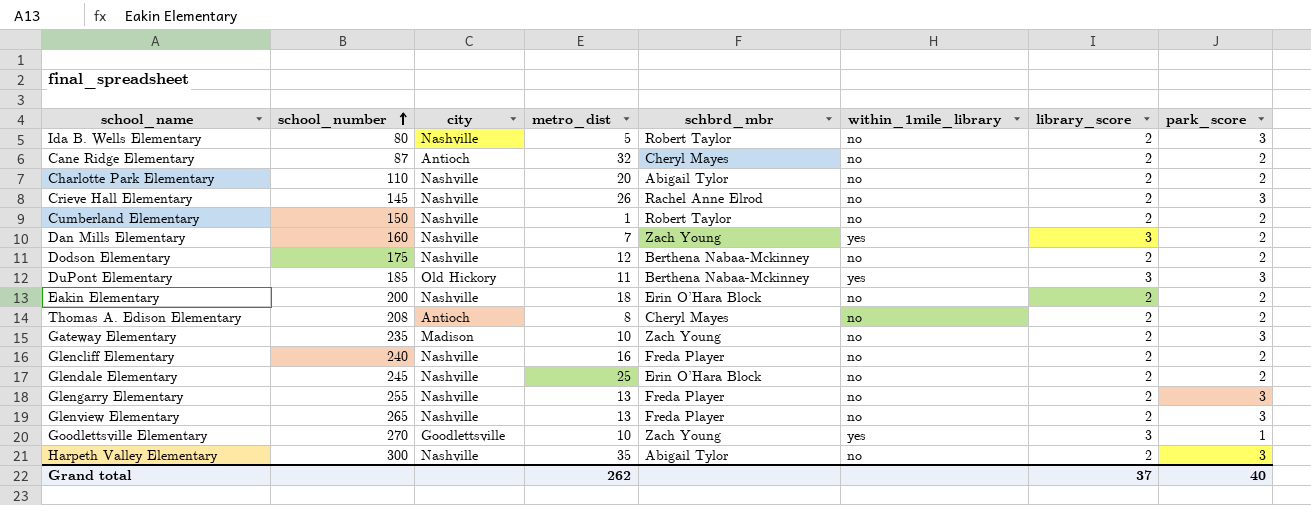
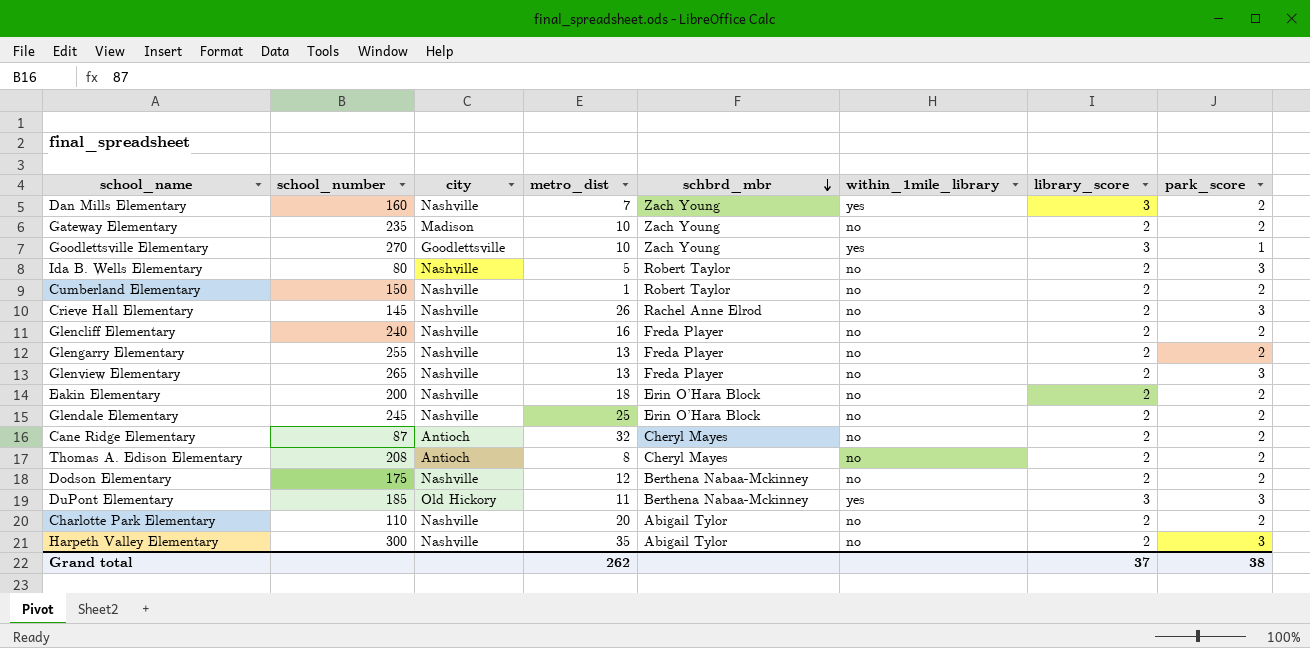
row order: school_number ascending -> schbrd_mbr descending
Gateway Elementary | park_score: 3 -> 2
Glengarry Elementary | park_score: 3 -> 2
Grand total | park_score: 40 -> 38

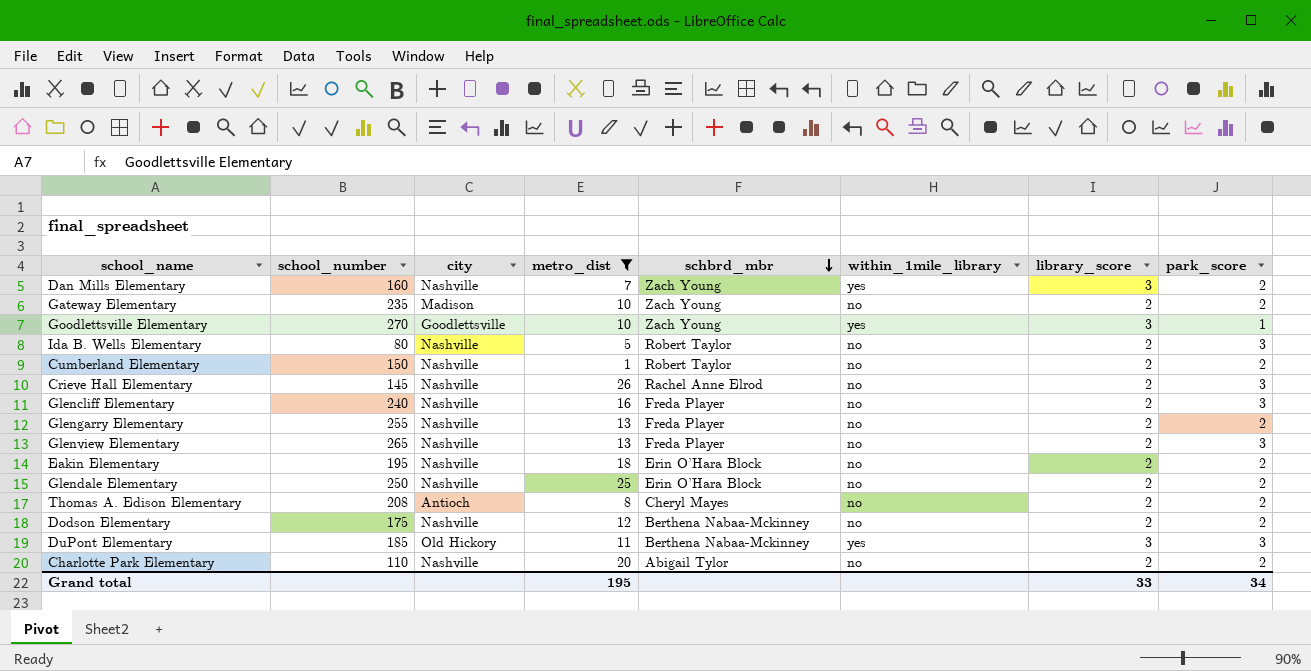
filter: none -> metro_dist <= 26
Glencliff Elementary | park_score: 2 -> 3
Eakin Elementary | school_number: 200 -> 195
Glendale Elementary | school_number: 245 -> 250
Grand total | metro_dist: 262 -> 195
Grand total | library_score: 37 -> 33
Grand total | park_score: 38 -> 34

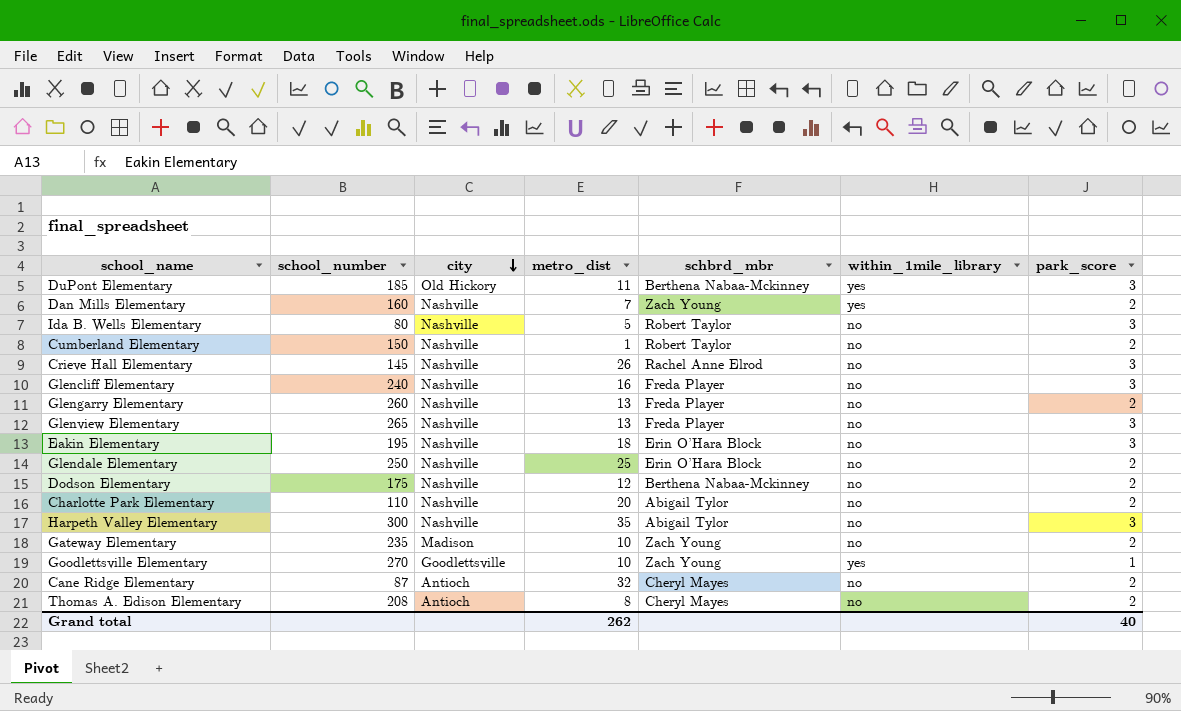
filter: metro_dist <= 26 -> none
row order: schbrd_mbr descending -> city descending
column library_score | position: 7 -> none
Glengarry Elementary | school_number: 255 -> 260
Eakin Elementary | park_score: 2 -> 3
Grand total | metro_dist: 195 -> 262
Grand total | park_score: 34 -> 40

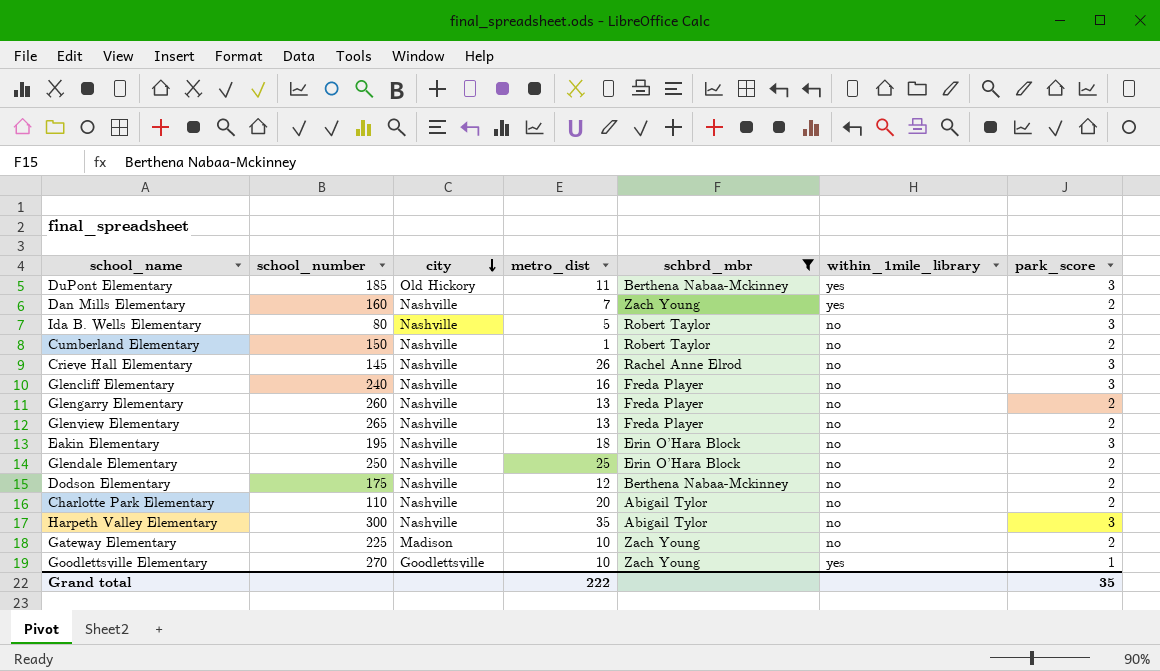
filter: none -> schbrd_mbr != Cheryl Mayes
Glenview Elementary | park_score: 3 -> 2
Gateway Elementary | school_number: 235 -> 225
Grand total | metro_dist: 262 -> 222
Grand total | park_score: 40 -> 35

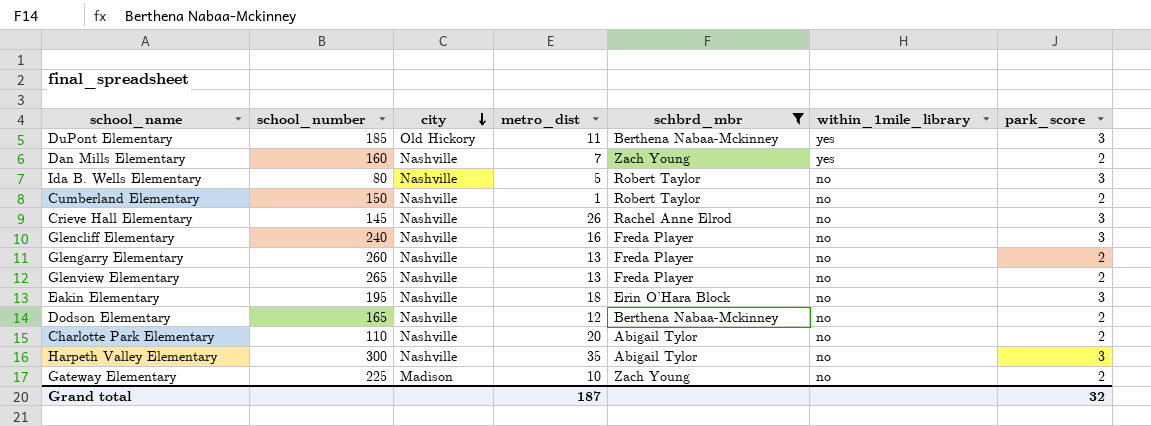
row Glendale Elementary: 250 | Nashville | 25 | Erin O’Hara Block | no | 2 -> none
row Goodlettsville Elementary: 270 | Goodlettsville | 10 | Zach Young | yes | 1 -> none
Dodson Elementary | school_number: 175 -> 165
Grand total | metro_dist: 222 -> 187
Grand total | park_score: 35 -> 32

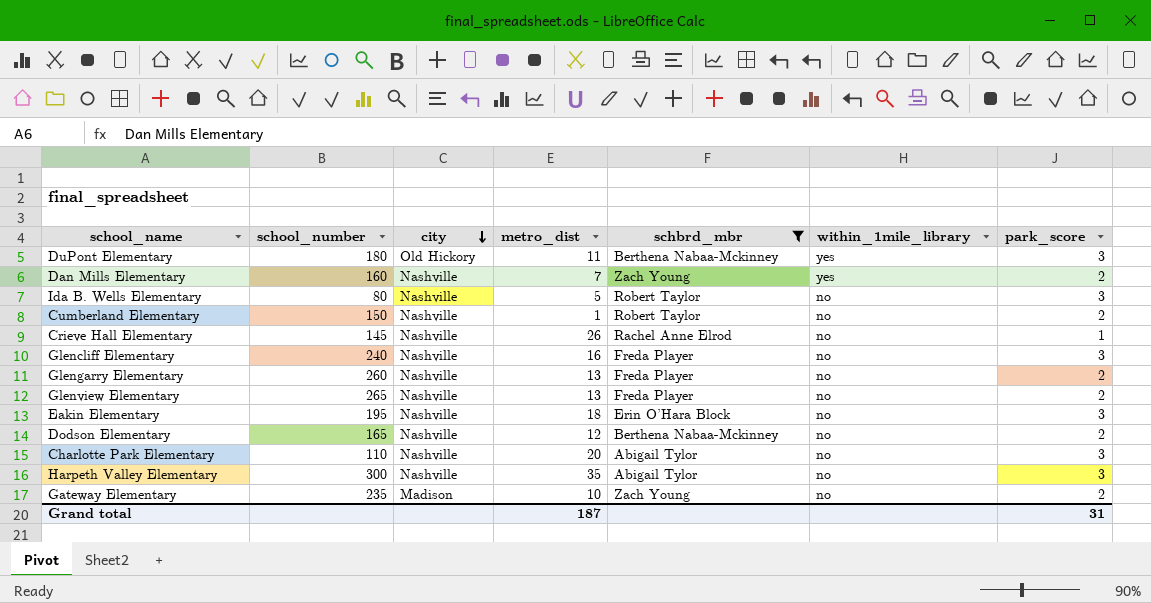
DuPont Elementary | school_number: 185 -> 180
Crieve Hall Elementary | park_score: 3 -> 1
Charlotte Park Elementary | park_score: 2 -> 3
Gateway Elementary | school_number: 225 -> 235
Grand total | park_score: 32 -> 31

